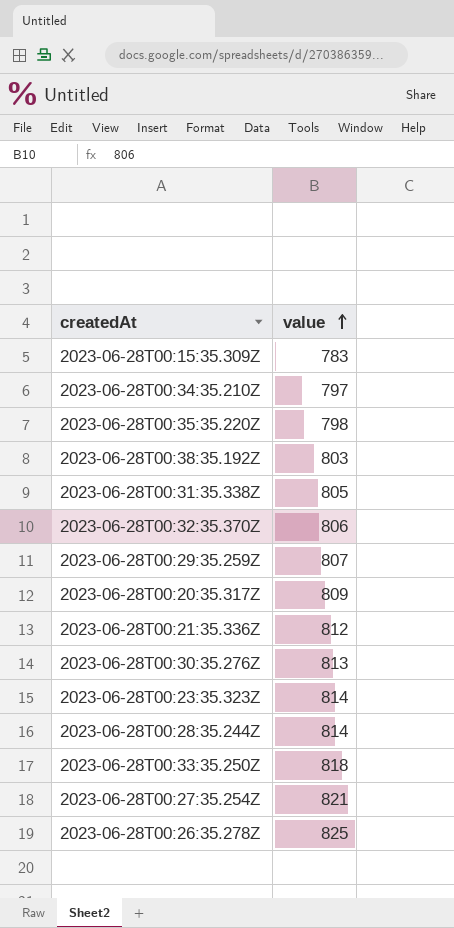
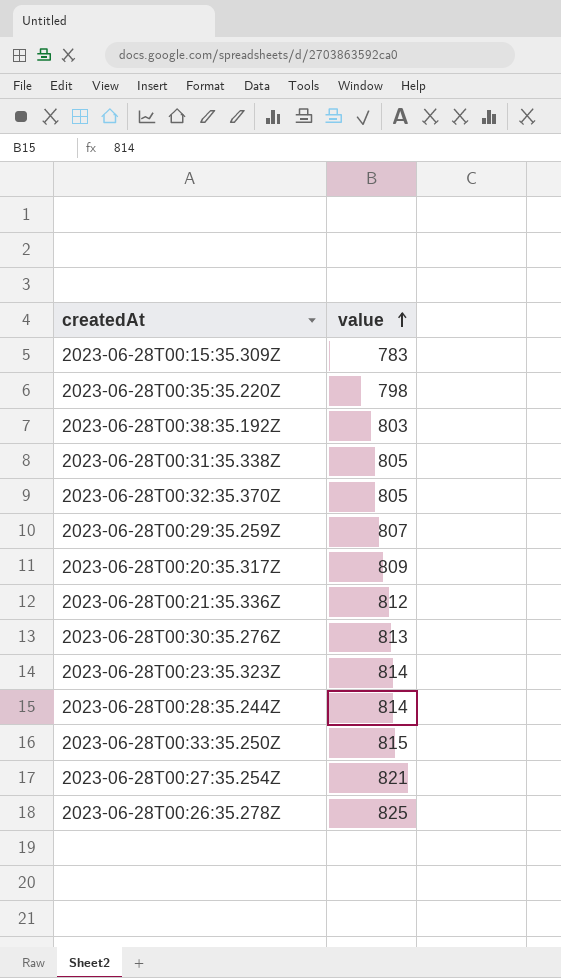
row 2023-06-28T00:34:35.210Z: 797 -> none
2023-06-28T00:32:35.370Z | value: 806 -> 805
2023-06-28T00:33:35.250Z | value: 818 -> 815

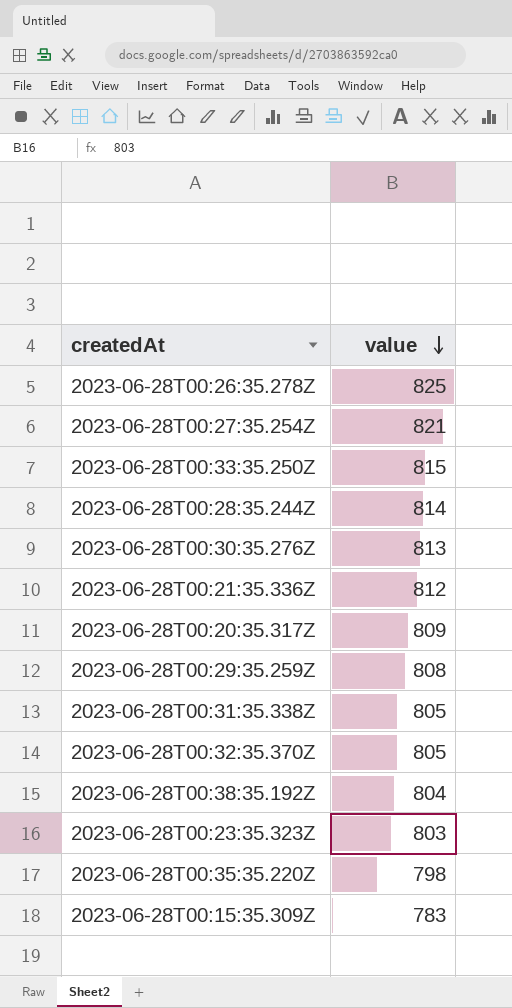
row order: value ascending -> value descending
2023-06-28T00:29:35.259Z | value: 807 -> 808
2023-06-28T00:38:35.192Z | value: 803 -> 804
2023-06-28T00:23:35.323Z | value: 814 -> 803

